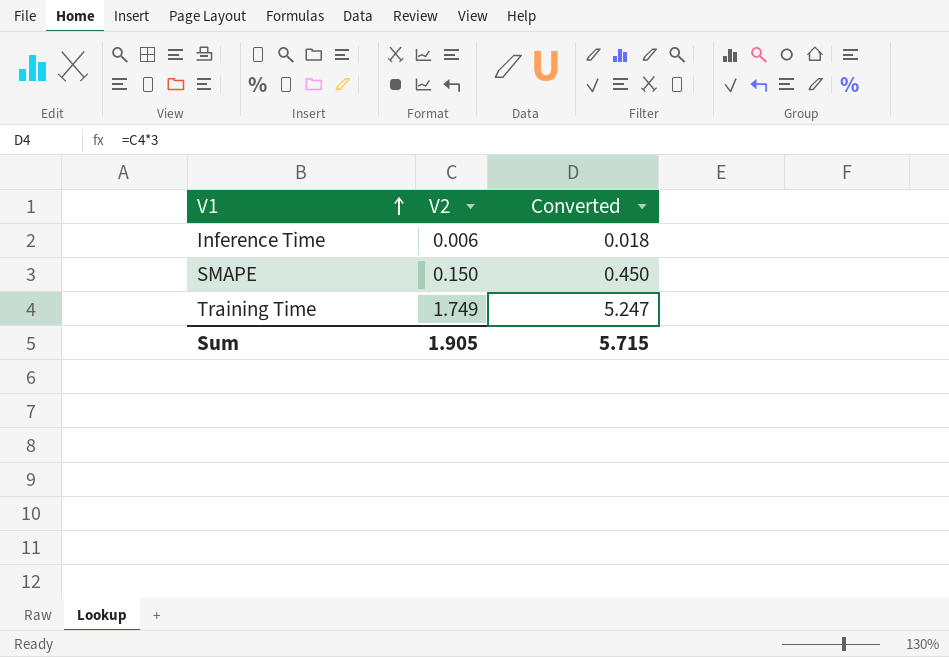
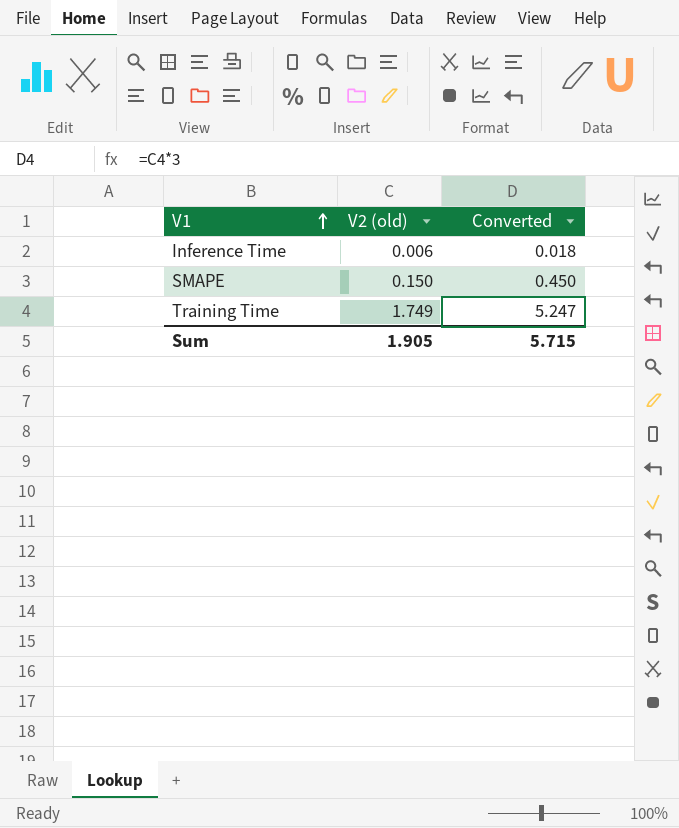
column name: V2 -> V2 (old)

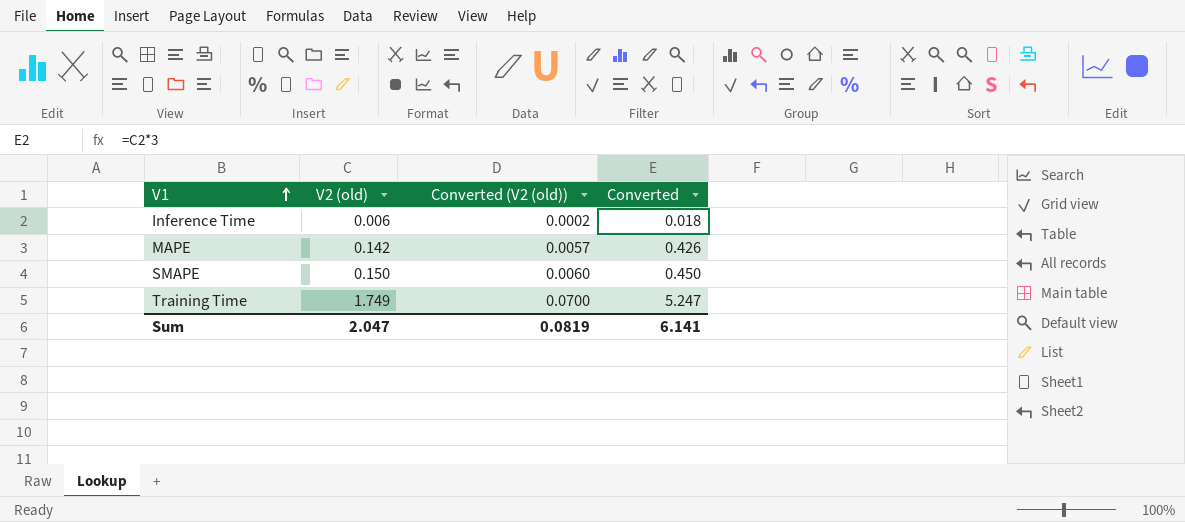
column Converted (V2 (old)) | formula: none -> [V2 (old)] * 0.04
row MAPE: none -> 0.142 | 0.0057 | 0.426
Sum | V2 (old): 1.905 -> 2.047
Sum | Converted: 5.715 -> 6.141

